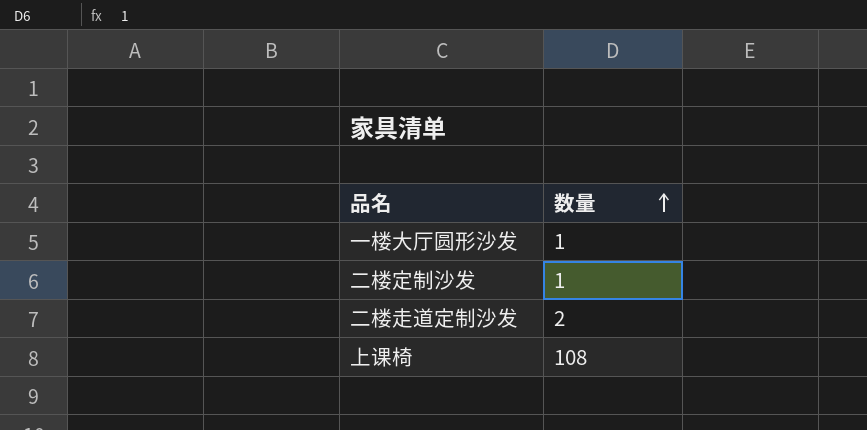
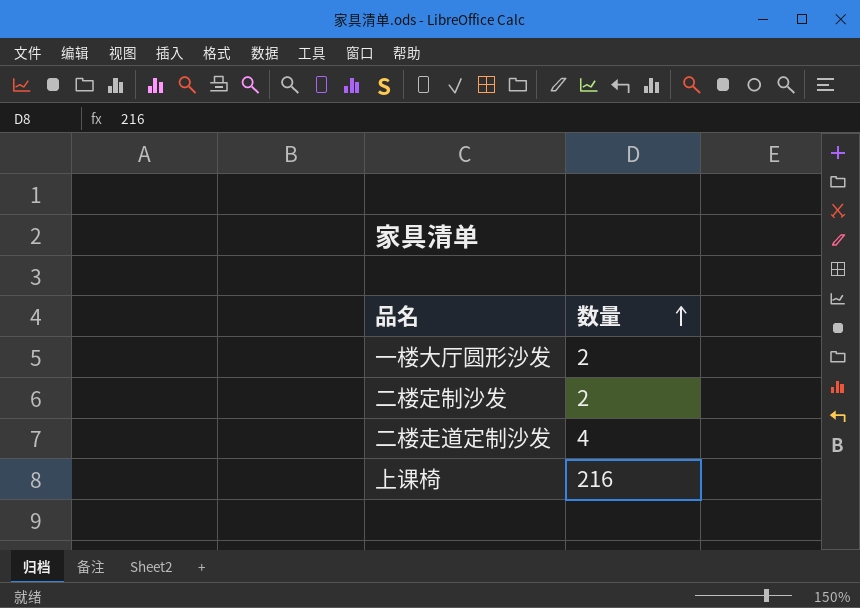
一楼大厅圆形沙发 | 数量: 1 -> 2
二楼定制沙发 | 数量: 1 -> 2
二楼走道定制沙发 | 数量: 2 -> 4
上课椅 | 数量: 108 -> 216

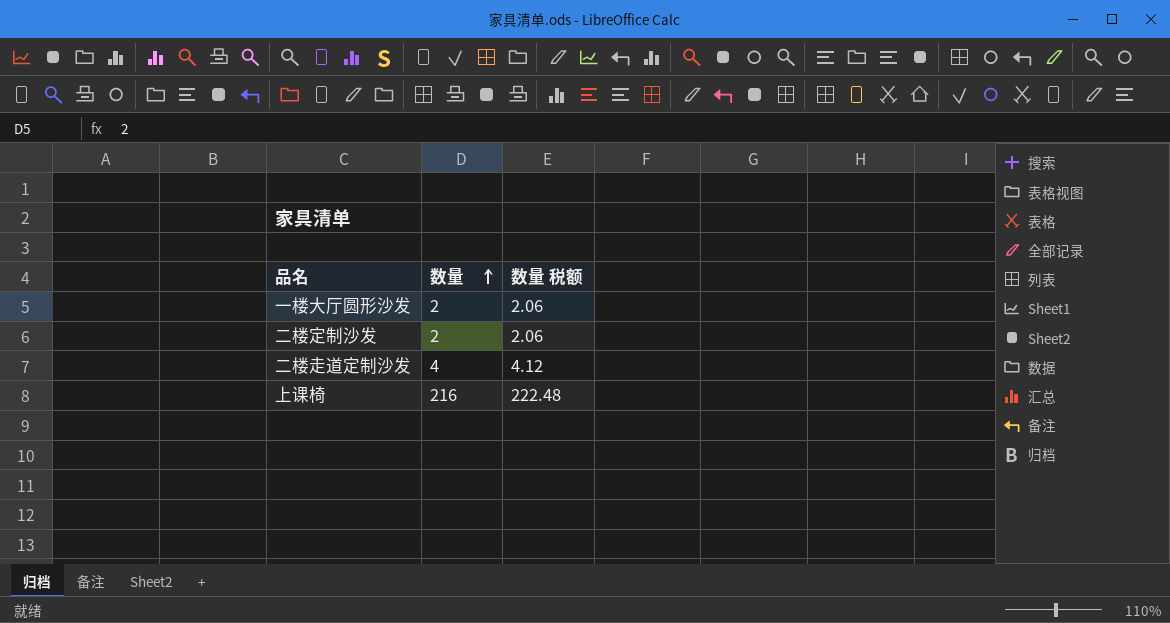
column 数量 税额 | formula: none -> [数量] * 1.03

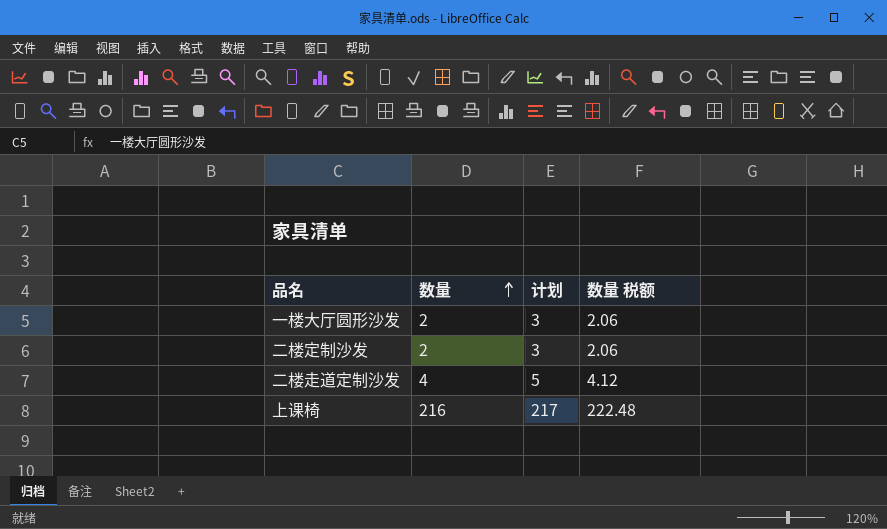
column 计划 | formula: none -> [数量] + 1

